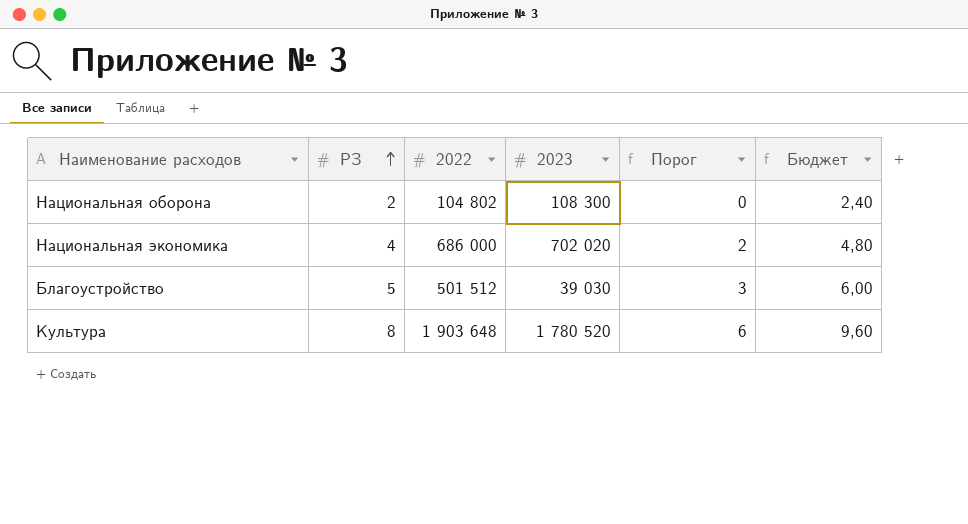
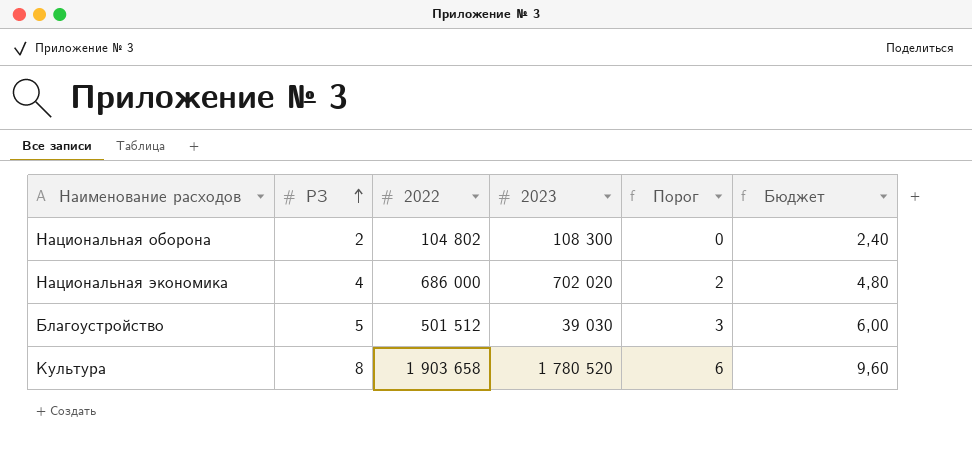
Культура | 2022: 1 903 648 -> 1 903 658

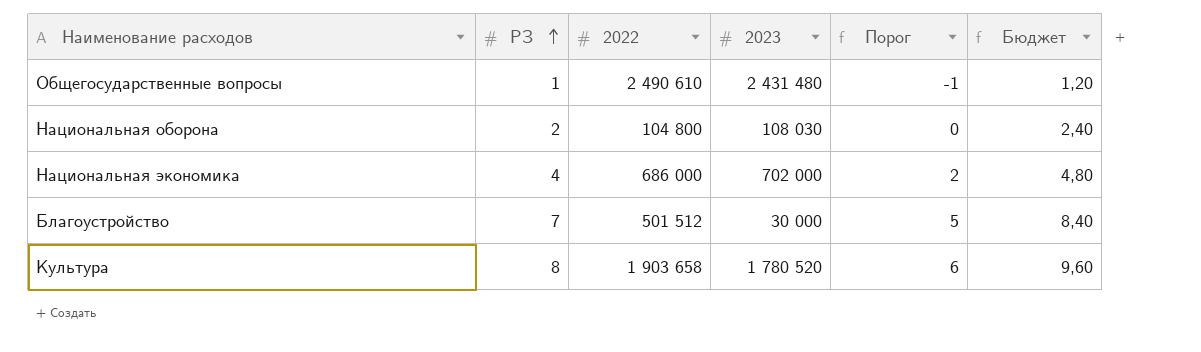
row Общегосударственные вопросы: none -> 1 | 2 490 610 | 2 431 480 | -1 | 1,20
Национальная оборона | 2022: 104 802 -> 104 800
Национальная оборона | 2023: 108 300 -> 108 030
Национальная экономика | 2023: 702 020 -> 702 000
Благоустройство | РЗ: 5 -> 7
Благоустройство | 2023: 39 030 -> 30 000
Благоустройство | Порог: 3 -> 5
Благоустройство | Бюджет: 6,00 -> 8,40

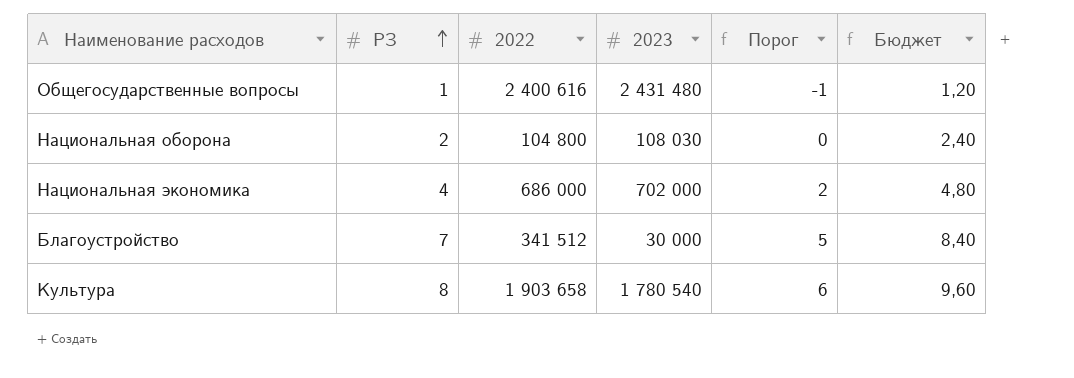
Общегосударственные вопросы | 2022: 2 490 610 -> 2 400 616
Благоустройство | 2022: 501 512 -> 341 512
Культура | 2023: 1 780 520 -> 1 780 540

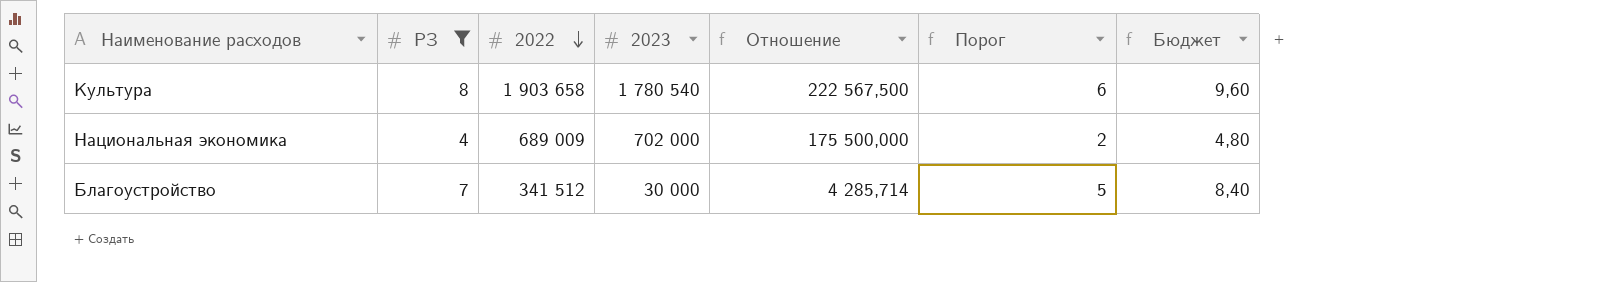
filter: none -> РЗ >= 4
row order: РЗ ascending -> 2022 descending
column Отношение | formula: none -> [2023] / [РЗ]
Национальная экономика | 2022: 686 000 -> 689 009

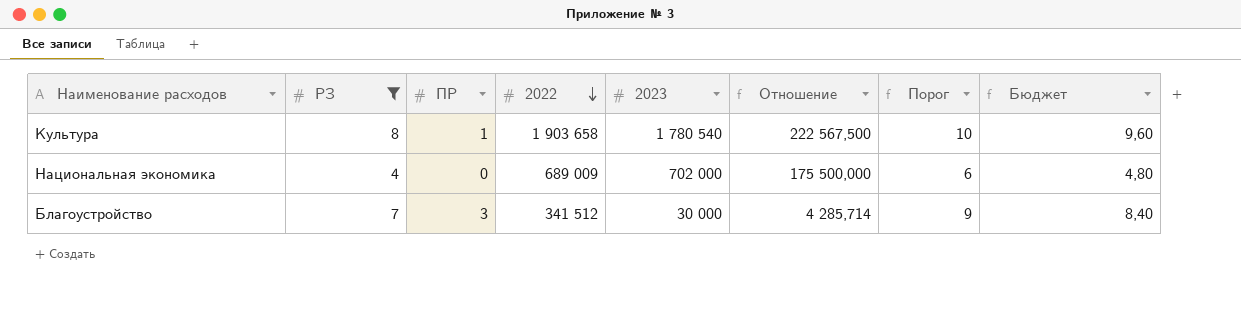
column ПР | position: none -> 3
column Порог | formula: [РЗ] - 2 -> [РЗ] + 2

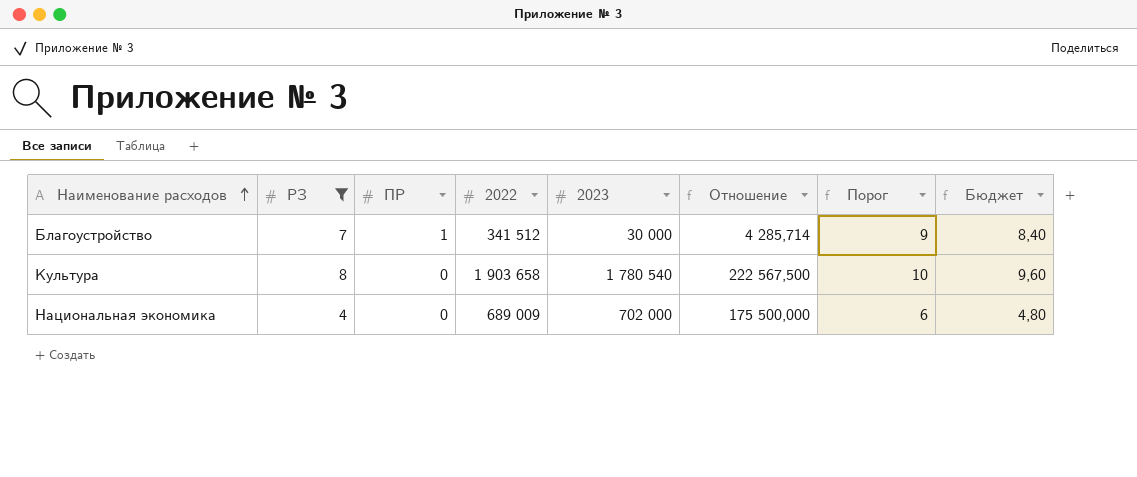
row order: 2022 descending -> Наименование расходов ascending
Благоустройство | ПР: 3 -> 1
Культура | ПР: 1 -> 0

